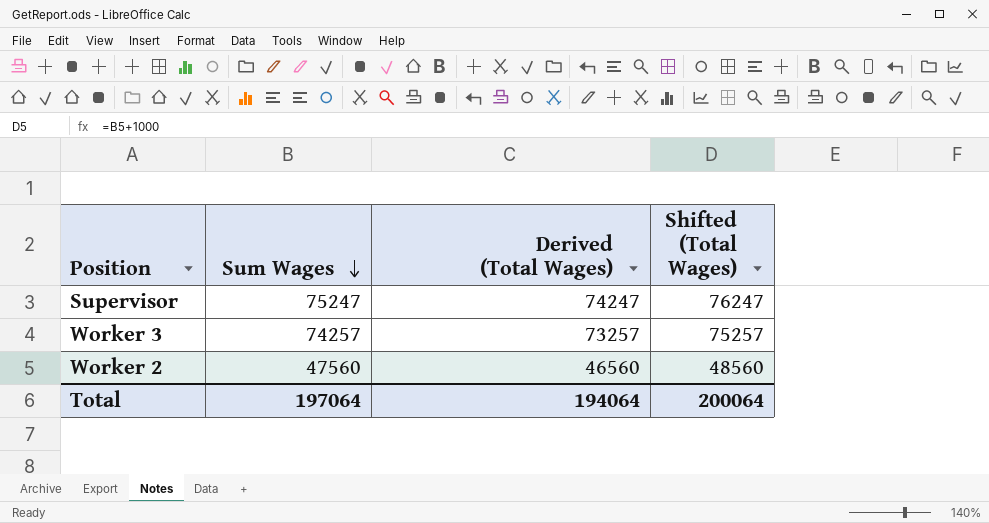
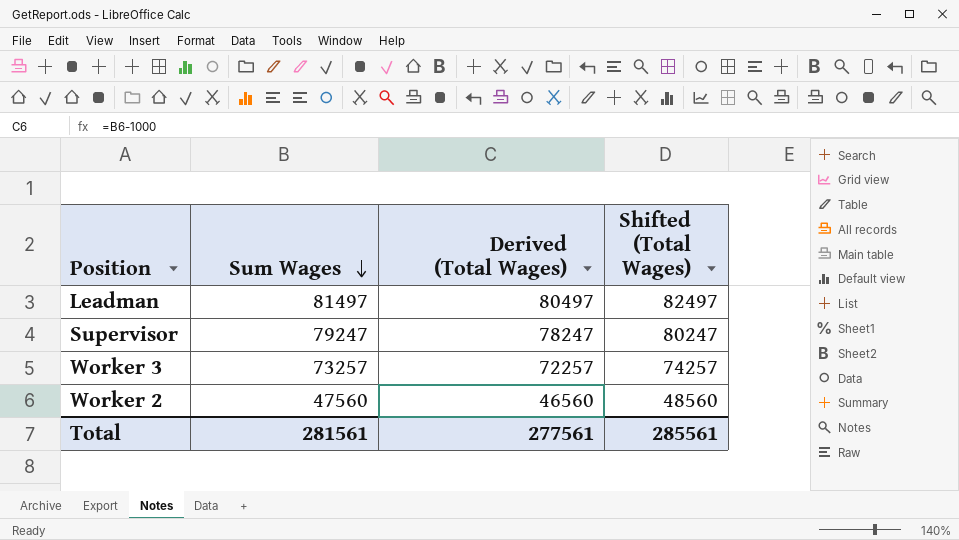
row Leadman: none -> 81497 | 80497 | 82497
Supervisor | Sum Wages: 75247 -> 79247
Supervisor | Derived (Total Wages): 74247 -> 78247
Supervisor | Shifted (Total Wages): 76247 -> 80247
Worker 3 | Sum Wages: 74257 -> 73257
Worker 3 | Derived (Total Wages): 73257 -> 72257
Worker 3 | Shifted (Total Wages): 75257 -> 74257
Total | Sum Wages: 197064 -> 281561
Total | Derived (Total Wages): 194064 -> 277561
Total | Shifted (Total Wages): 200064 -> 285561

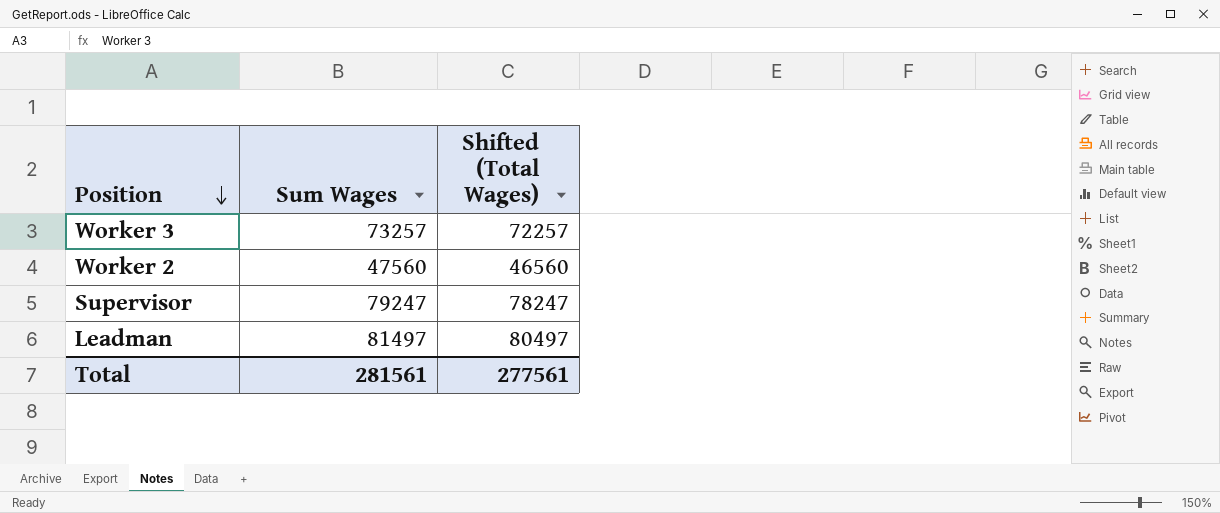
row order: Sum Wages descending -> Position descending
column Derived (Total Wages) | formula: [Sum Wages] - 1000 -> none
column Shifted (Total Wages) | formula: [Sum Wages] + 1000 -> [Sum Wages] - 1000
Total | Shifted (Total Wages): 285561 -> 277561

